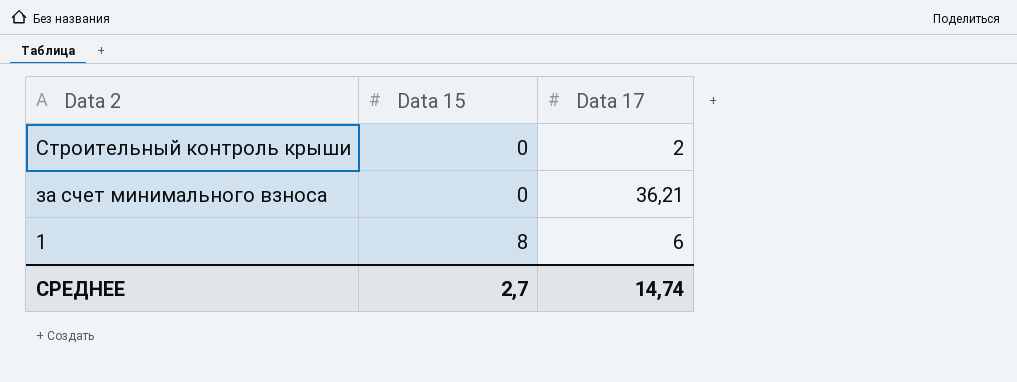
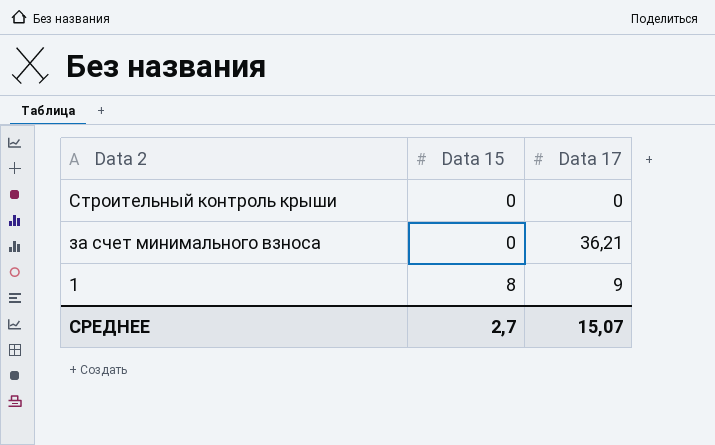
Строительный контроль крыши | Data 17: 2 -> 0
1 | Data 17: 6 -> 9
СРЕДНЕЕ | Data 17: 14,74 -> 15,07

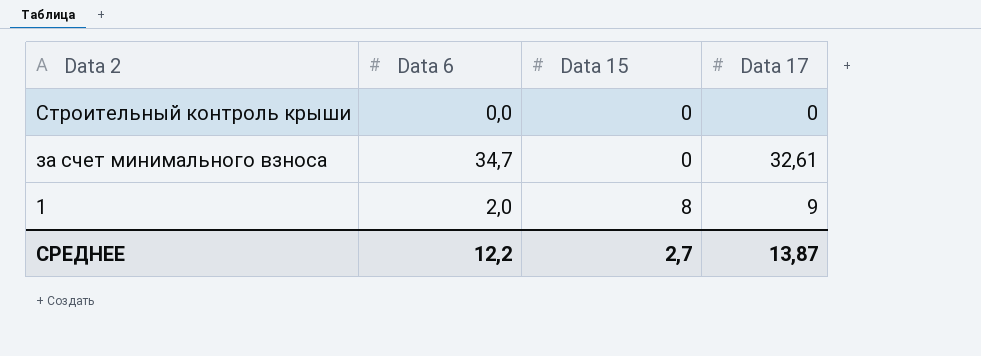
column Data 6 | position: none -> 2
за счет минимального взноса | Data 17: 36,21 -> 32,61
СРЕДНЕЕ | Data 17: 15,07 -> 13,87

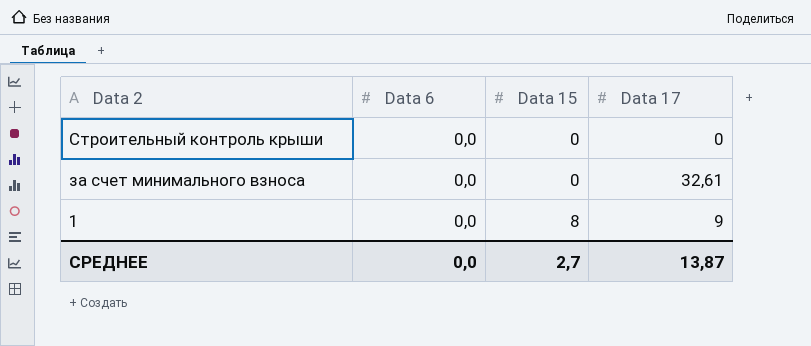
за счет минимального взноса | Data 6: 34,7 -> 0,0
1 | Data 6: 2,0 -> 0,0
СРЕДНЕЕ | Data 6: 12,2 -> 0,0

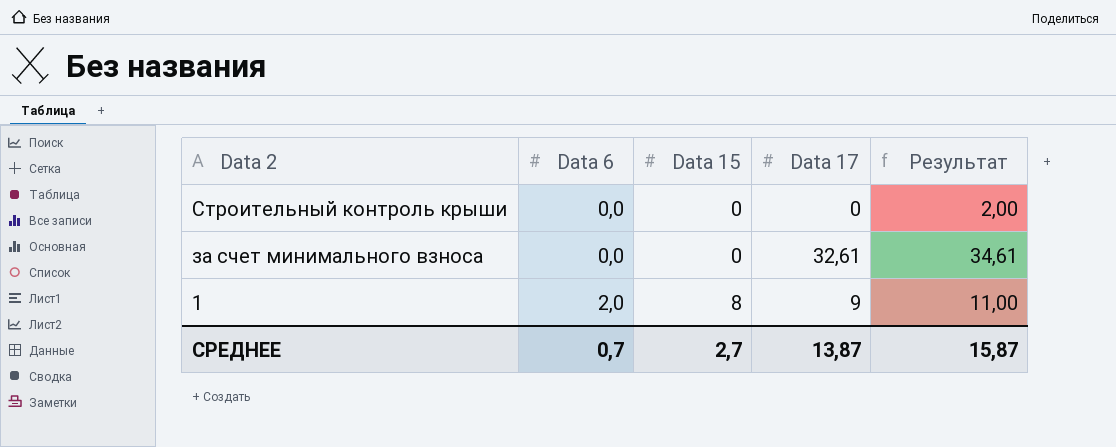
column Результат | formula: none -> [Data 17] + 2
1 | Data 6: 0,0 -> 2,0
СРЕДНЕЕ | Data 6: 0,0 -> 0,7

